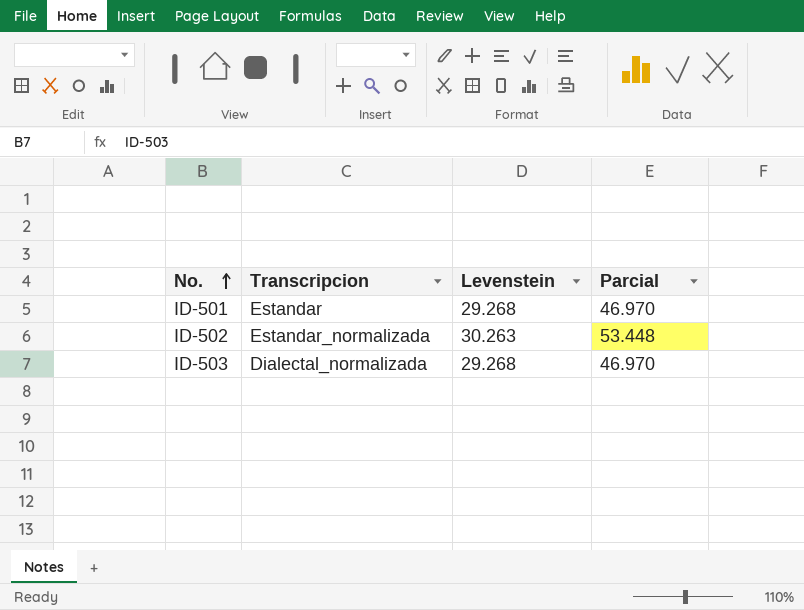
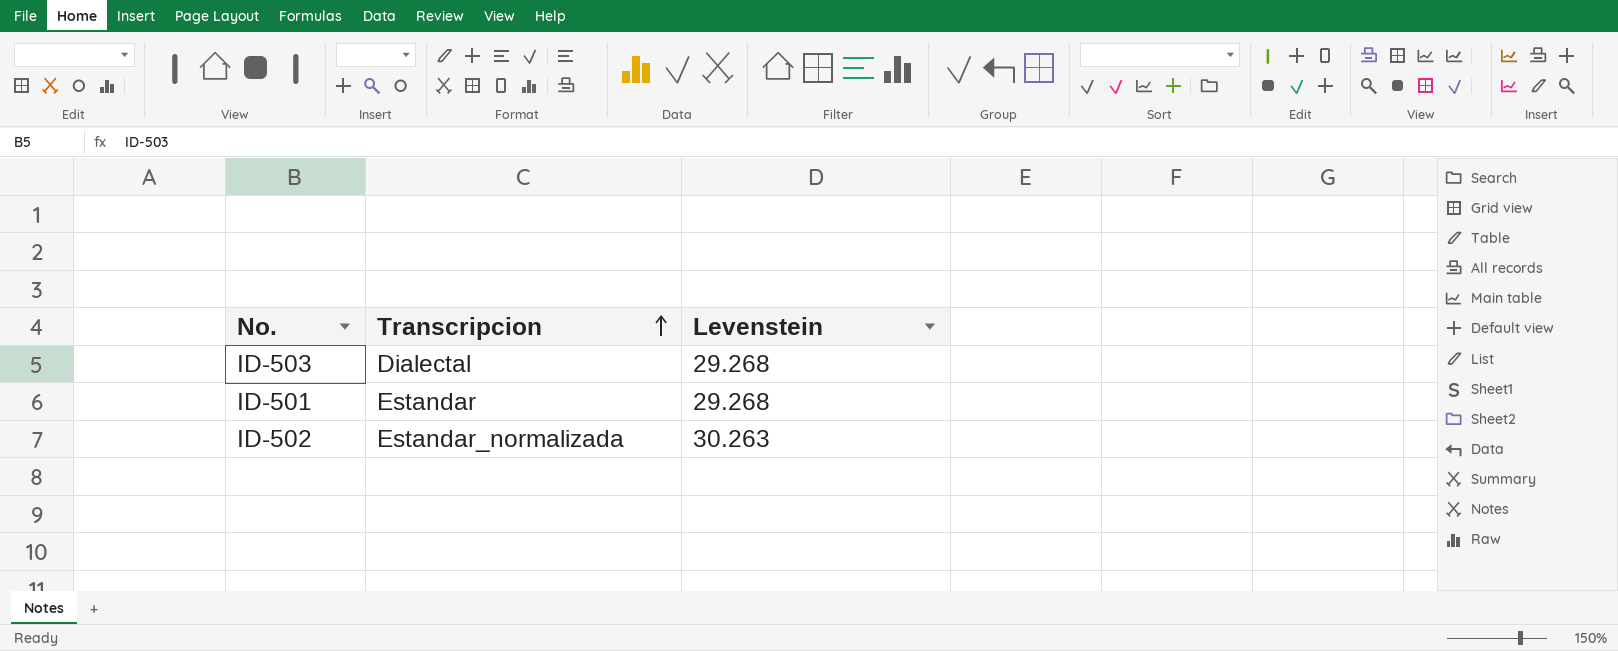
row order: No. ascending -> Transcripcion ascending
column Parcial | position: 4 -> none
ID-503 | Transcripcion: Dialectal_normalizada -> Dialectal

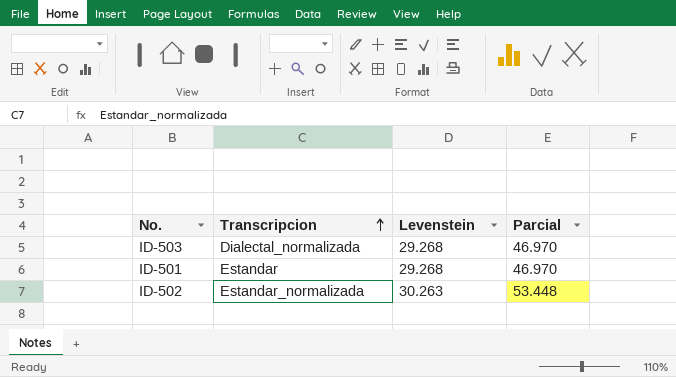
column Parcial | position: none -> 4
ID-503 | Transcripcion: Dialectal -> Dialectal_normalizada

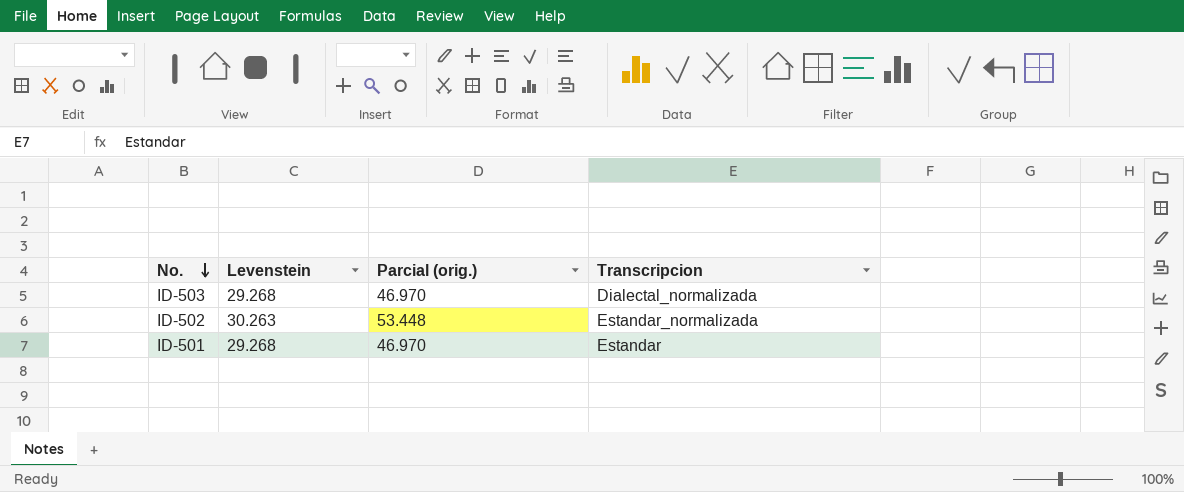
row order: Transcripcion ascending -> No. descending
column name: Parcial -> Parcial (orig.)
column Transcripcion | position: 2 -> 4

